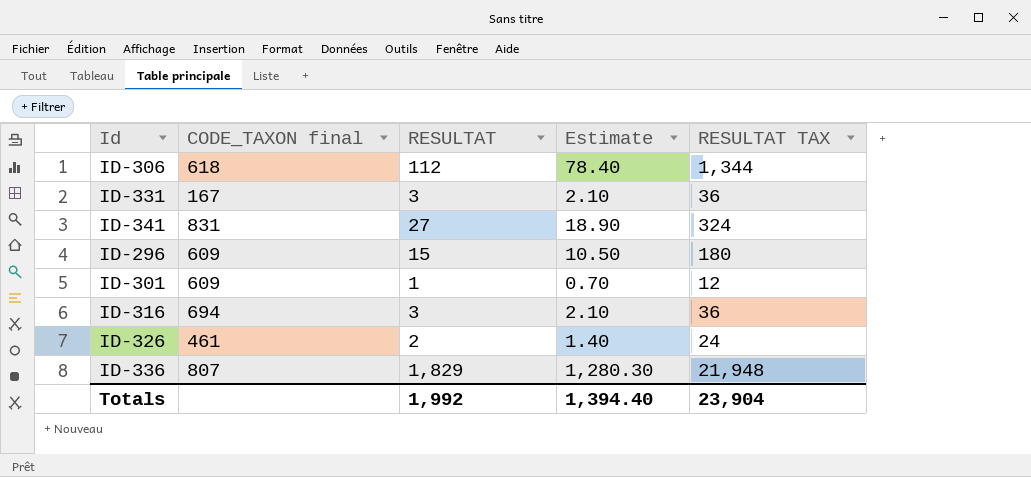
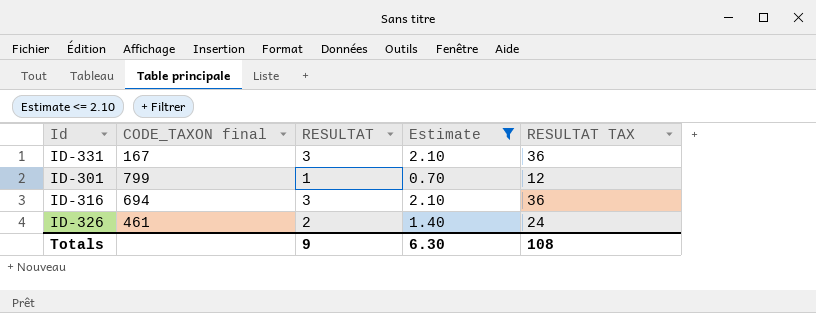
filter: none -> Estimate <= 2.10
ID-301 | CODE_TAXON final: 609 -> 799
Totals | RESULTAT: 1,992 -> 9
Totals | Estimate: 1,394.40 -> 6.30
Totals | RESULTAT TAX: 23,904 -> 108

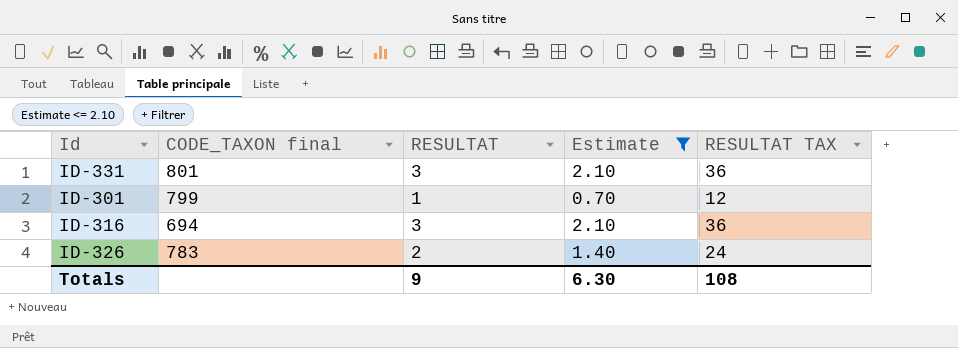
ID-331 | CODE_TAXON final: 167 -> 801
ID-326 | CODE_TAXON final: 461 -> 783

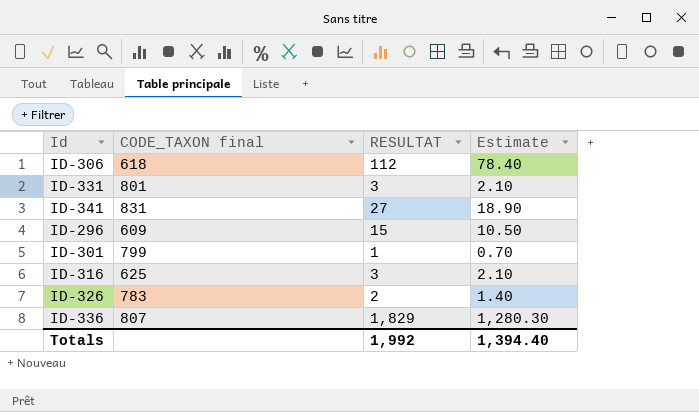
filter: Estimate <= 2.10 -> none
column RESULTAT TAX | formula: [RESULTAT] * 12 -> none
ID-316 | CODE_TAXON final: 694 -> 625
Totals | RESULTAT: 9 -> 1,992
Totals | Estimate: 6.30 -> 1,394.40

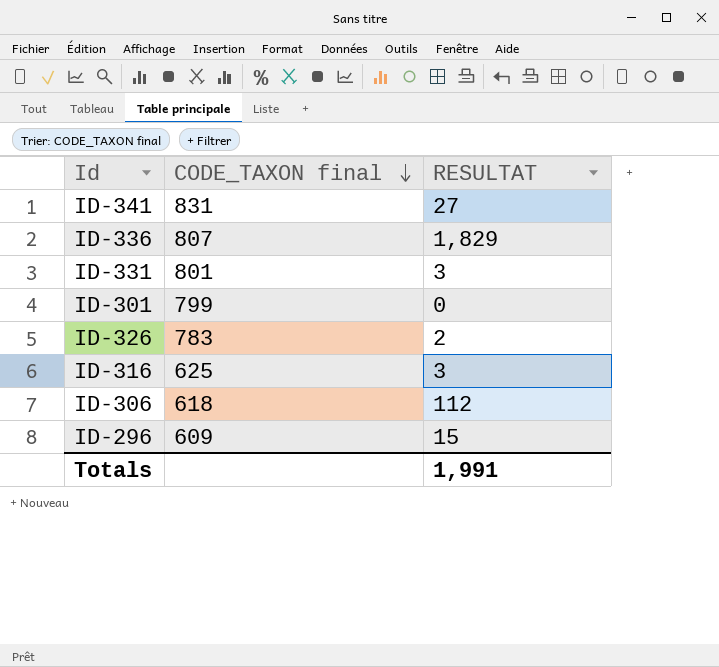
row order: none -> CODE_TAXON final descending
column Estimate | formula: [RESULTAT] * 0.7 -> none
ID-301 | RESULTAT: 1 -> 0
Totals | RESULTAT: 1,992 -> 1,991

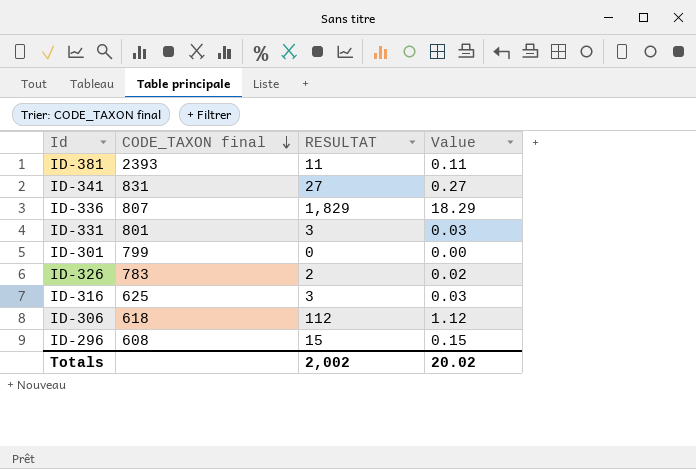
column Value | formula: none -> [RESULTAT] * 0.01
row ID-381: none -> 2393 | 11 | 0.11
ID-296 | CODE_TAXON final: 609 -> 608
Totals | RESULTAT: 1,991 -> 2,002

